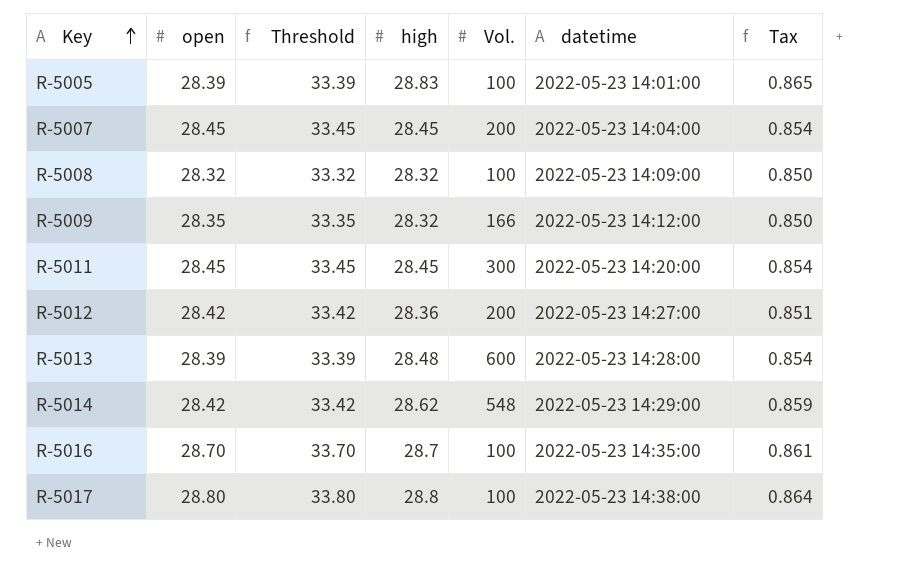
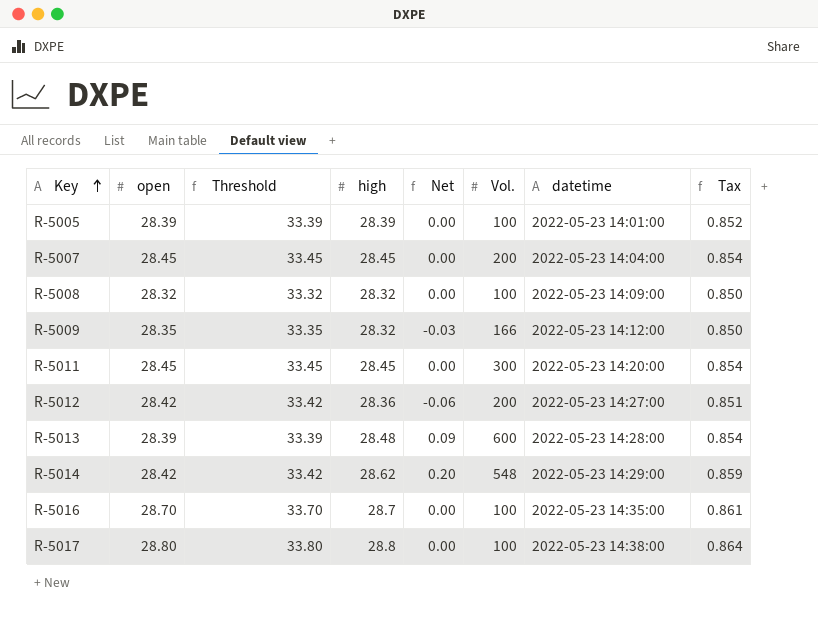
column Net | formula: none -> [high] - [open]
R-5005 | high: 28.83 -> 28.39
R-5005 | Tax: 0.865 -> 0.852

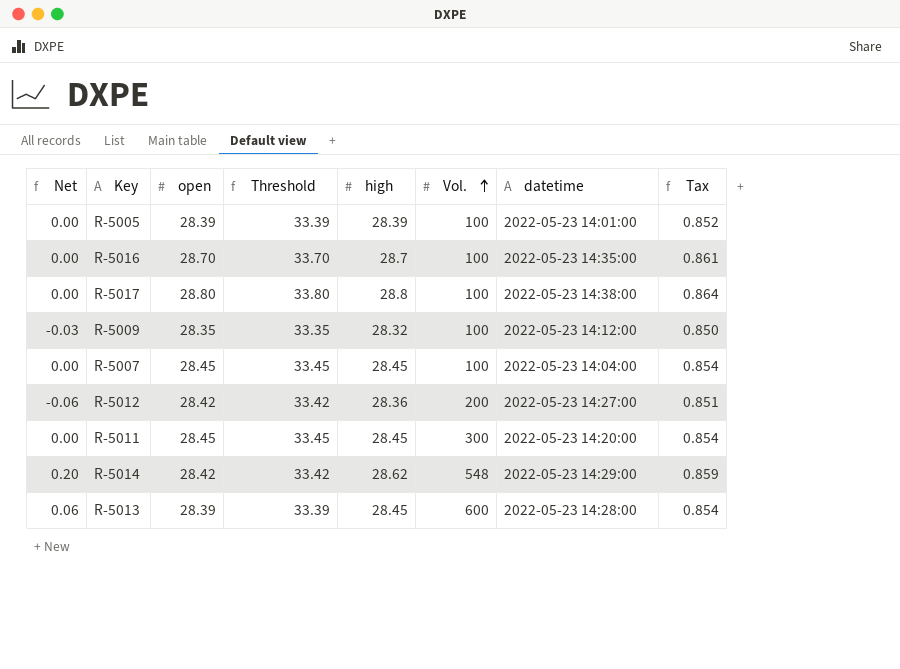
row order: Key ascending -> Vol. ascending
column Net | position: 5 -> 1
row R-5008: 28.32 | 33.32 | 28.32 | 0.00 | 100 | 2022-05-23 14:09:00 | 0.850 -> none
R-5009 | Vol.: 166 -> 100
R-5007 | Vol.: 200 -> 100
R-5013 | Net: 0.09 -> 0.06
R-5013 | high: 28.48 -> 28.45

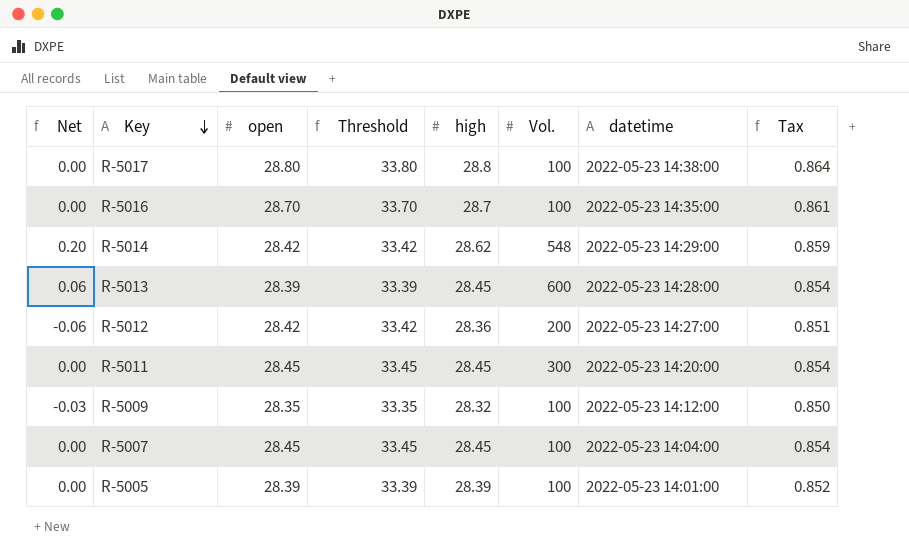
row order: Vol. ascending -> Key descending

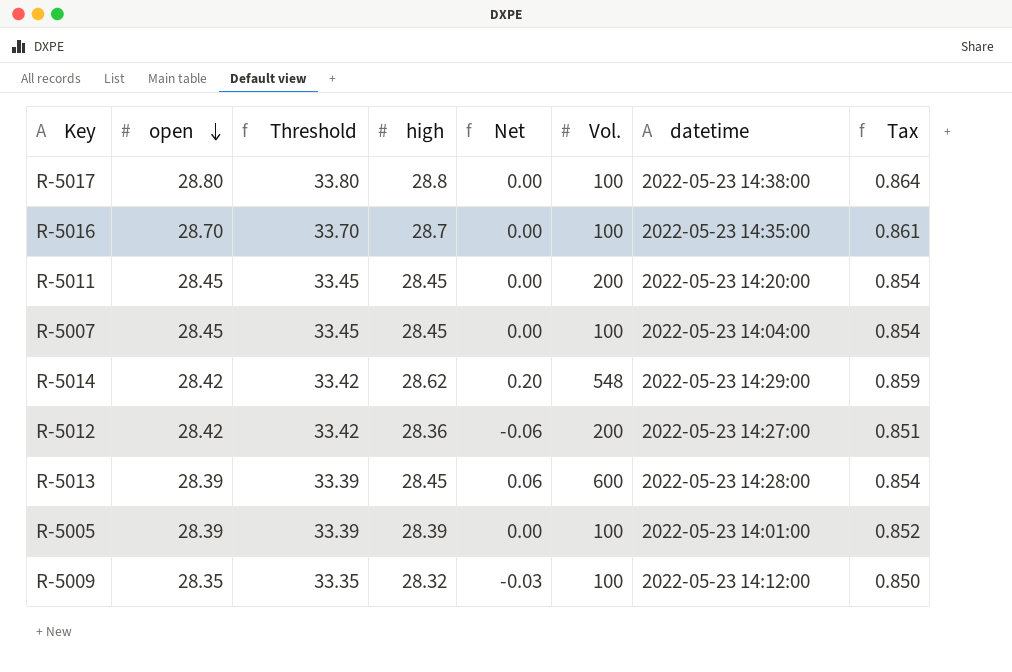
row order: Key descending -> open descending
column Net | position: 1 -> 5
R-5011 | Vol.: 300 -> 200

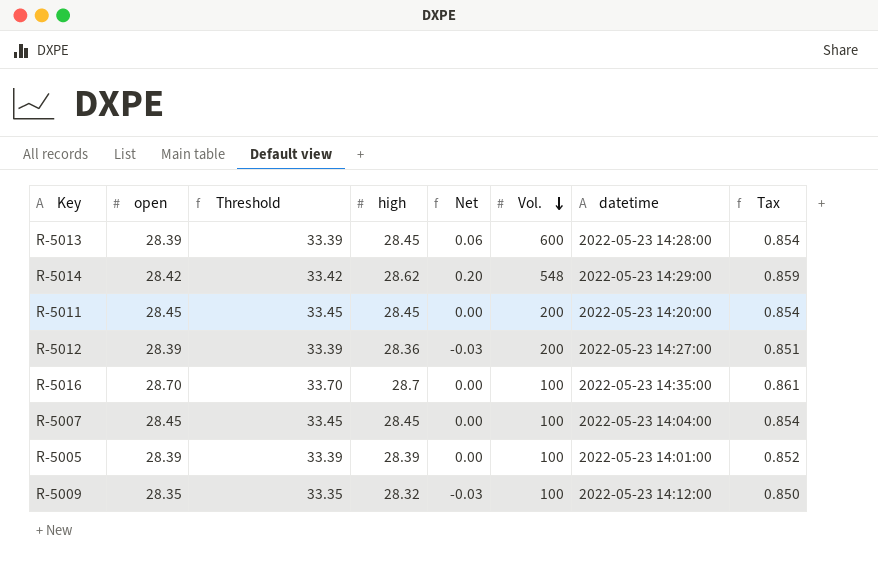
row order: open descending -> Vol. descending
row R-5017: 28.80 | 33.80 | 28.8 | 0.00 | 100 | 2022-05-23 14:38:00 | 0.864 -> none
R-5012 | open: 28.42 -> 28.39
R-5012 | Threshold: 33.42 -> 33.39
R-5012 | Net: -0.06 -> -0.03

